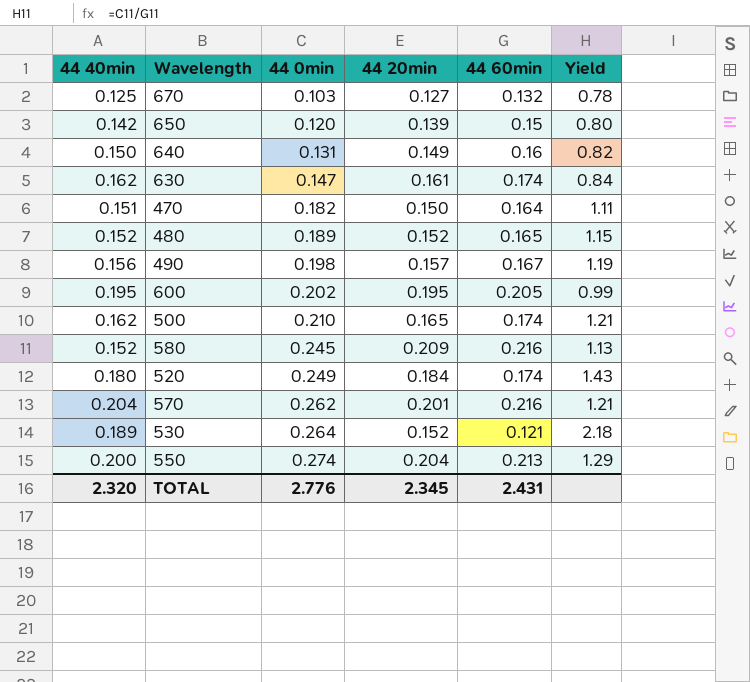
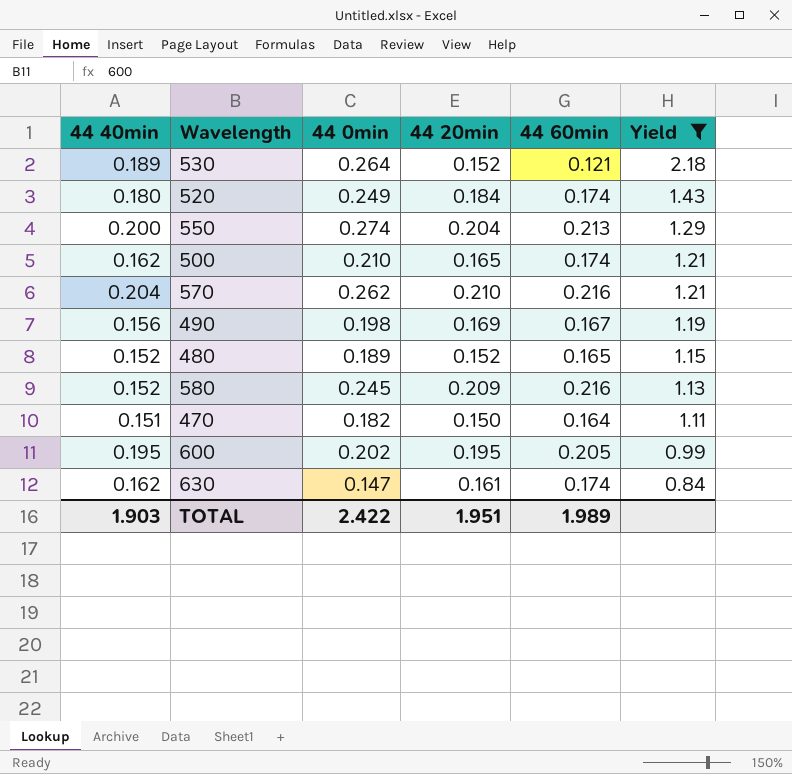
filter: none -> Yield >= 0.84
row order: 44 0min ascending -> Yield descending
570 | 44 20min: 0.201 -> 0.210
490 | 44 20min: 0.157 -> 0.169
TOTAL | 44 40min: 2.320 -> 1.903
TOTAL | 44 0min: 2.776 -> 2.422
TOTAL | 44 20min: 2.345 -> 1.951
TOTAL | 44 60min: 2.431 -> 1.989

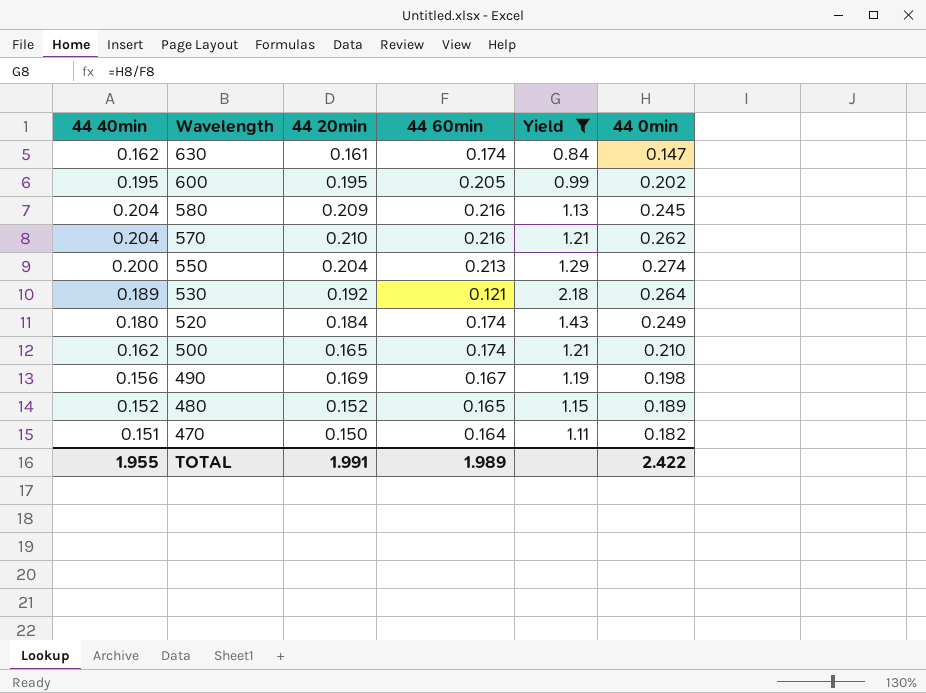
row order: Yield descending -> Wavelength descending
column 44 0min | position: 3 -> 6
580 | 44 40min: 0.152 -> 0.204
530 | 44 20min: 0.152 -> 0.192
TOTAL | 44 40min: 1.903 -> 1.955
TOTAL | 44 20min: 1.951 -> 1.991

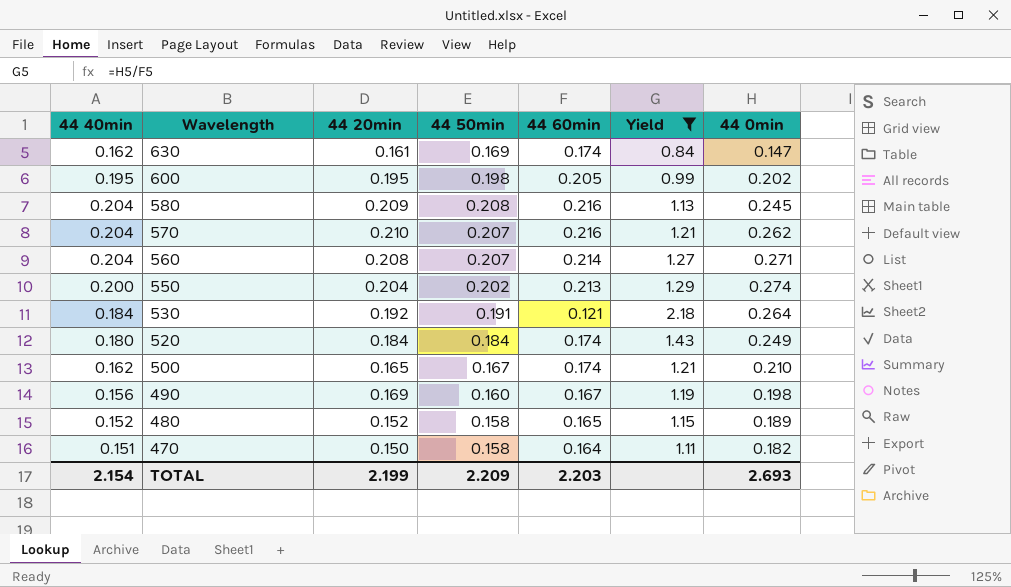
column 44 50min | position: none -> 4
row 560: none -> 0.204 | 0.208 | 0.207 | 0.214 | 1.27 | 0.271
530 | 44 40min: 0.189 -> 0.184
TOTAL | 44 40min: 1.955 -> 2.154
TOTAL | 44 20min: 1.991 -> 2.199
TOTAL | 44 60min: 1.989 -> 2.203
TOTAL | 44 0min: 2.422 -> 2.693

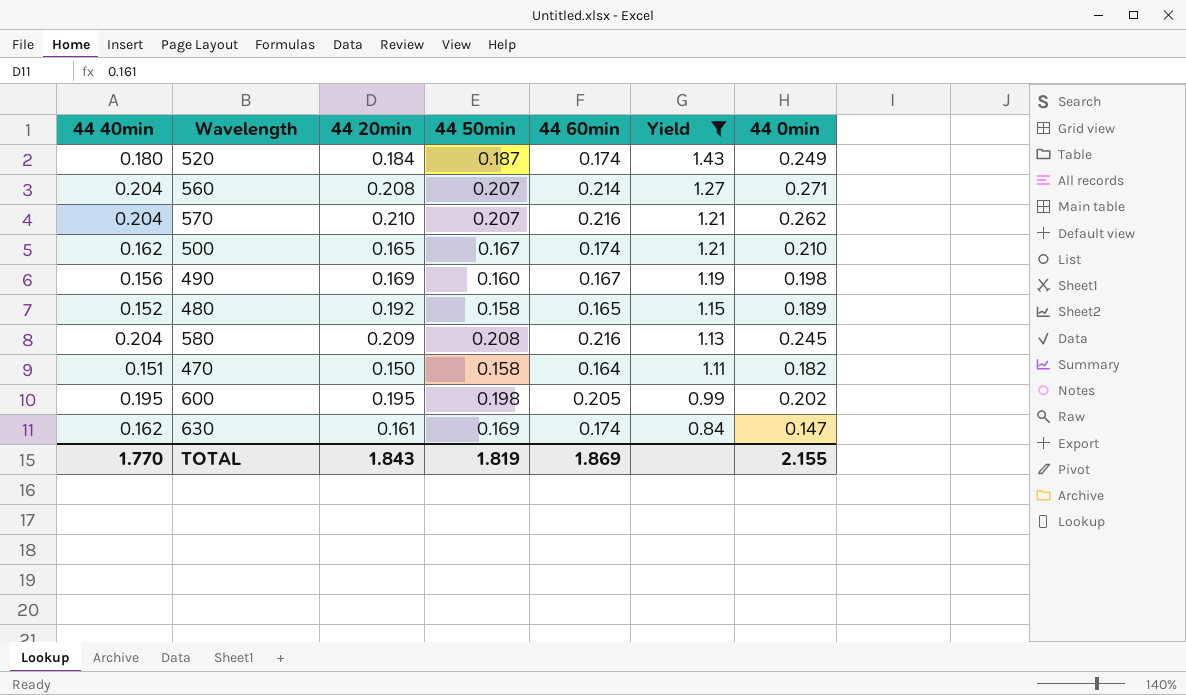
row order: Wavelength descending -> Yield descending
row 550: 0.200 | 0.204 | 0.202 | 0.213 | 1.29 | 0.274 -> none
row 530: 0.184 | 0.192 | 0.191 | 0.121 | 2.18 | 0.264 -> none
520 | 44 50min: 0.184 -> 0.187
480 | 44 20min: 0.152 -> 0.192
TOTAL | 44 40min: 2.154 -> 1.770
TOTAL | 44 20min: 2.199 -> 1.843
TOTAL | 44 50min: 2.209 -> 1.819
TOTAL | 44 60min: 2.203 -> 1.869
TOTAL | 44 0min: 2.693 -> 2.155

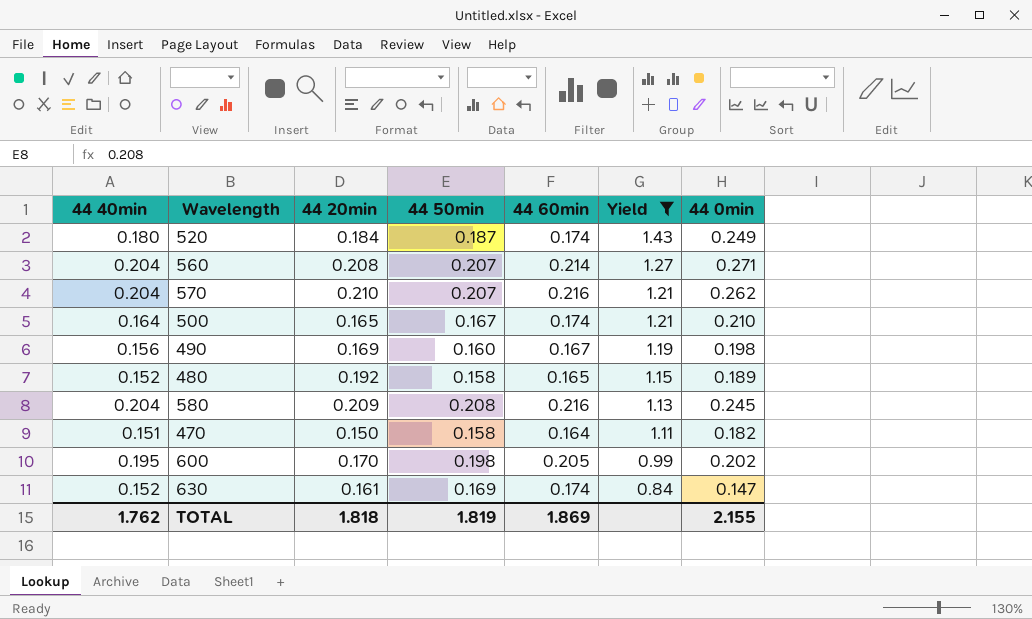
500 | 44 40min: 0.162 -> 0.164
600 | 44 20min: 0.195 -> 0.170
630 | 44 40min: 0.162 -> 0.152
TOTAL | 44 40min: 1.770 -> 1.762
TOTAL | 44 20min: 1.843 -> 1.818

